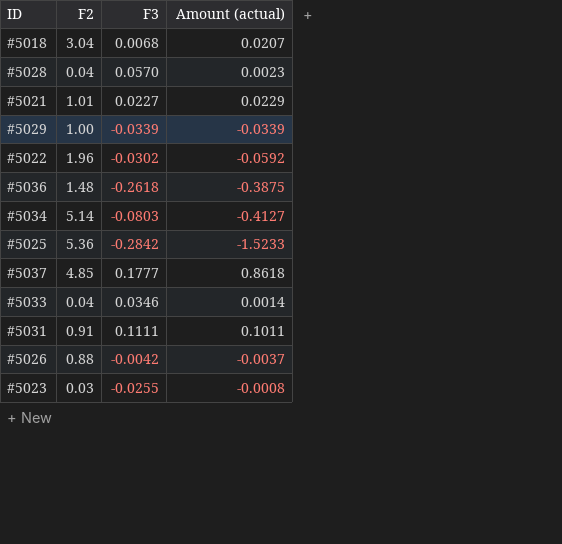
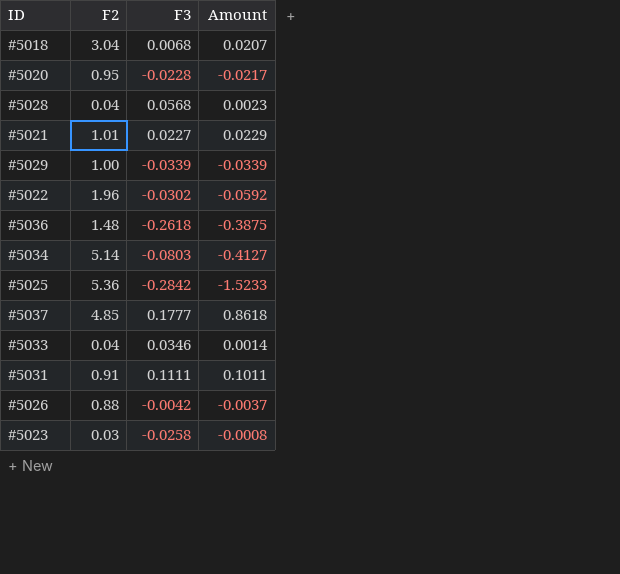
column name: Amount (actual) -> Amount
row #5020: none -> 0.95 | -0.0228 | -0.0217
#5028 | F3: 0.0570 -> 0.0568
#5023 | F3: -0.0255 -> -0.0258

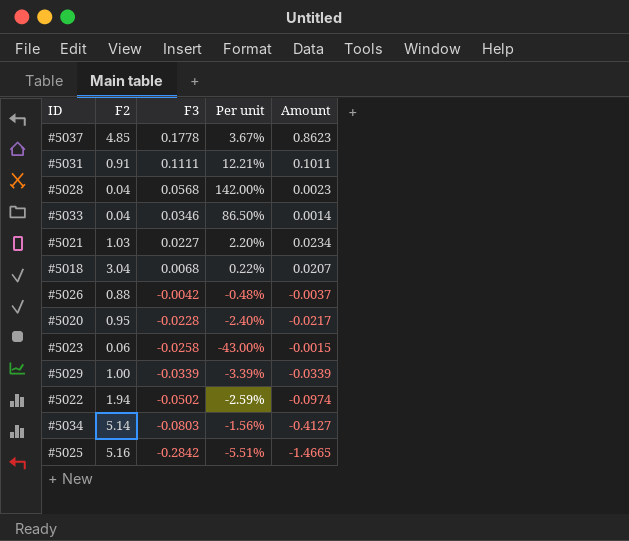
row order: none -> F3 descending
column Per unit | formula: none -> [F3] / [F2]
row #5036: 1.48 | -0.2618 | -0.3875 -> none
#5037 | F3: 0.1777 -> 0.1778
#5037 | Amount: 0.8618 -> 0.8623
#5021 | F2: 1.01 -> 1.03
#5021 | Amount: 0.0229 -> 0.0234
#5023 | F2: 0.03 -> 0.06
#5023 | Amount: -0.0008 -> -0.0015
#5022 | F2: 1.96 -> 1.94
#5022 | F3: -0.0302 -> -0.0502
#5022 | Amount: -0.0592 -> -0.0974
#5025 | F2: 5.36 -> 5.16
#5025 | Amount: -1.5233 -> -1.4665

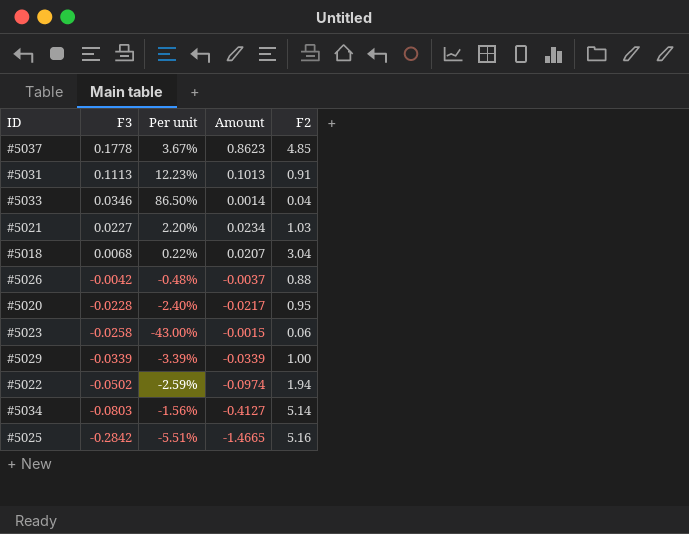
column F2 | position: 2 -> 5
row #5028: 0.04 | 0.0568 | 142.00% | 0.0023 -> none
#5031 | F3: 0.1111 -> 0.1113
#5031 | Per unit: 12.21% -> 12.23%
#5031 | Amount: 0.1011 -> 0.1013

